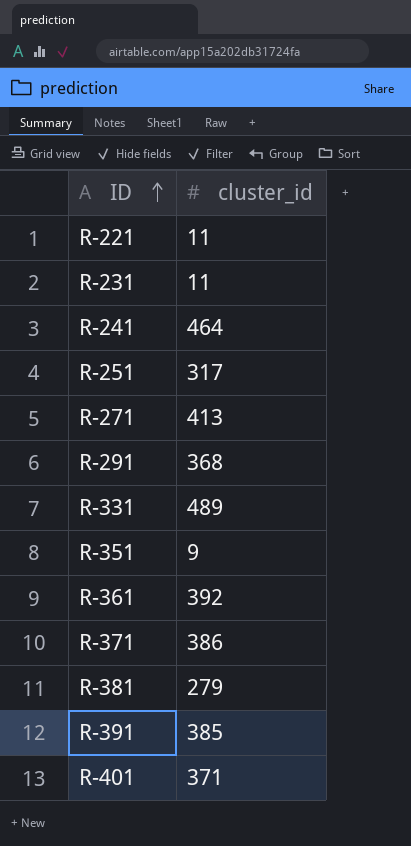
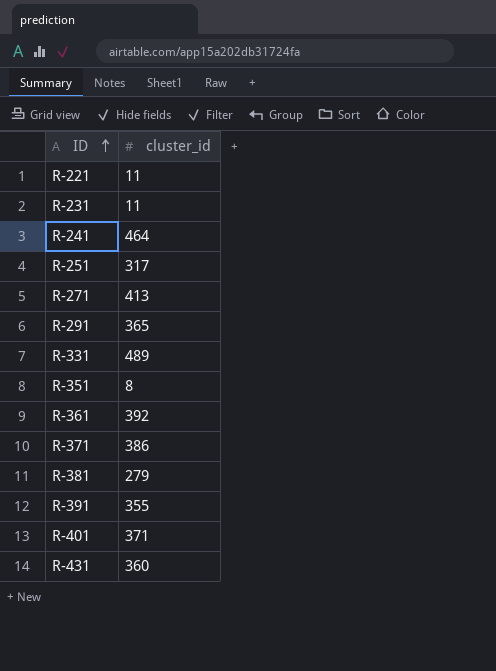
R-291 | cluster_id: 368 -> 365
R-351 | cluster_id: 9 -> 8
R-391 | cluster_id: 385 -> 355
row R-431: none -> 360

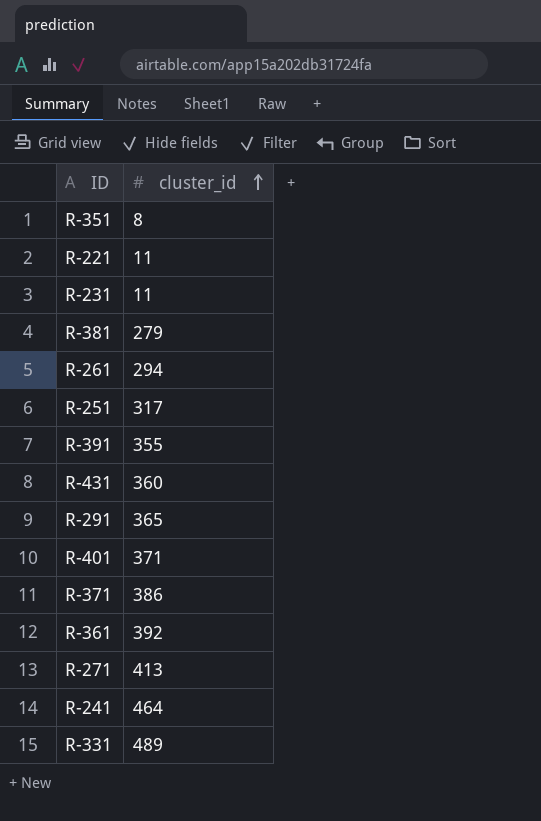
row order: ID ascending -> cluster_id ascending
row R-261: none -> 294

